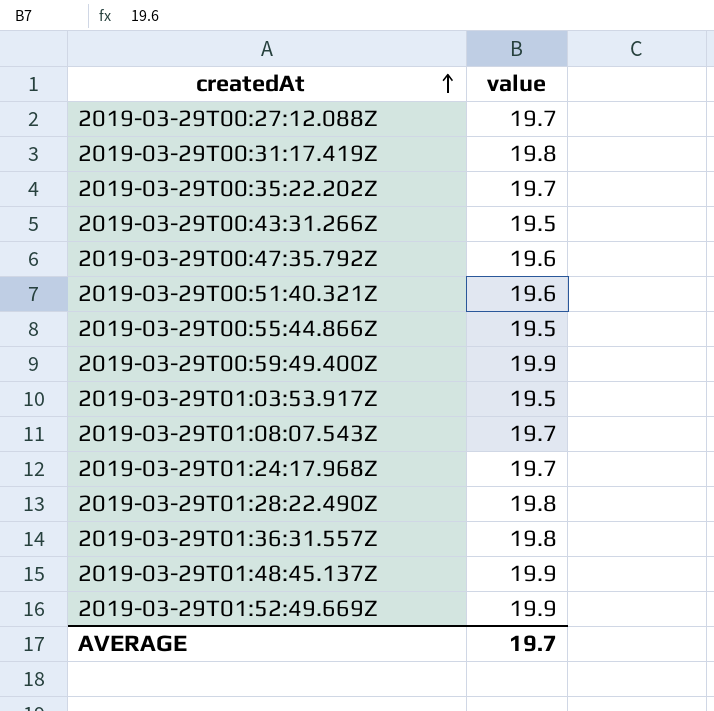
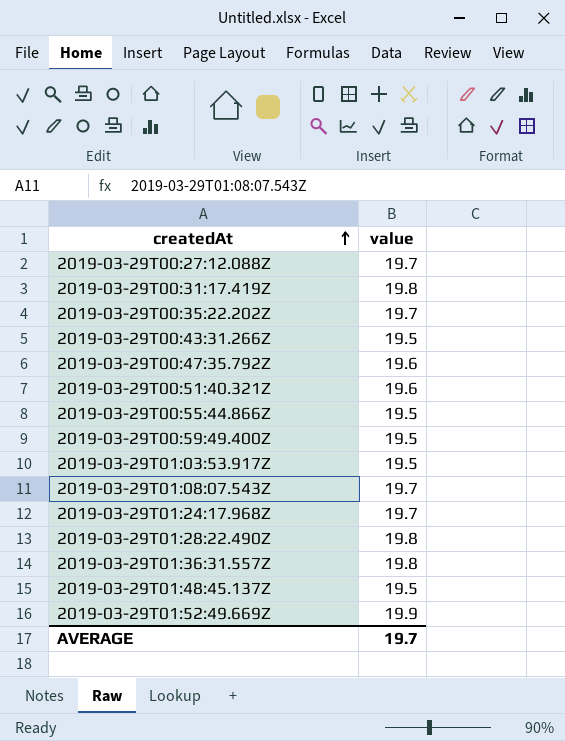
2019-03-29T00:59:49.400Z | value: 19.9 -> 19.5
2019-03-29T01:48:45.137Z | value: 19.9 -> 19.5

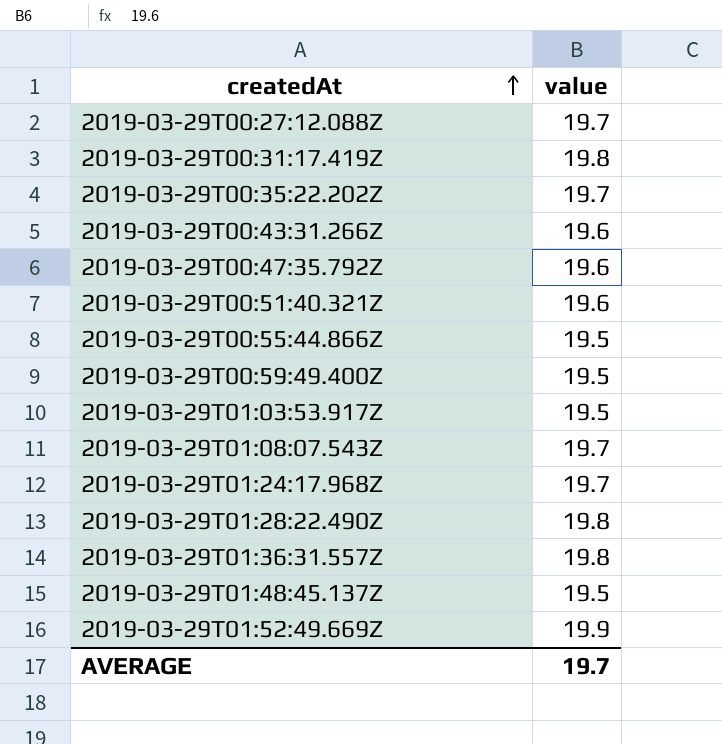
2019-03-29T00:43:31.266Z | value: 19.5 -> 19.6

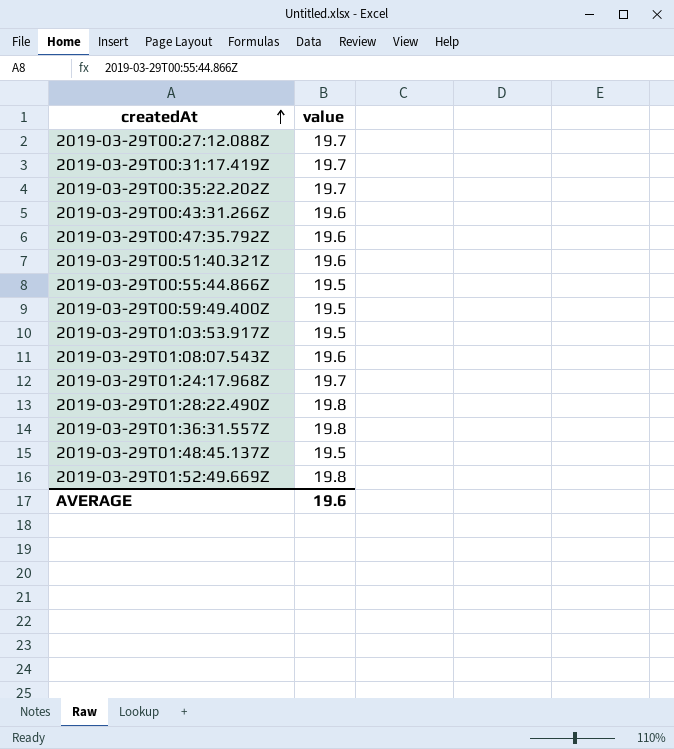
2019-03-29T00:31:17.419Z | value: 19.8 -> 19.7
2019-03-29T01:08:07.543Z | value: 19.7 -> 19.6
2019-03-29T01:52:49.669Z | value: 19.9 -> 19.8
AVERAGE | value: 19.7 -> 19.6

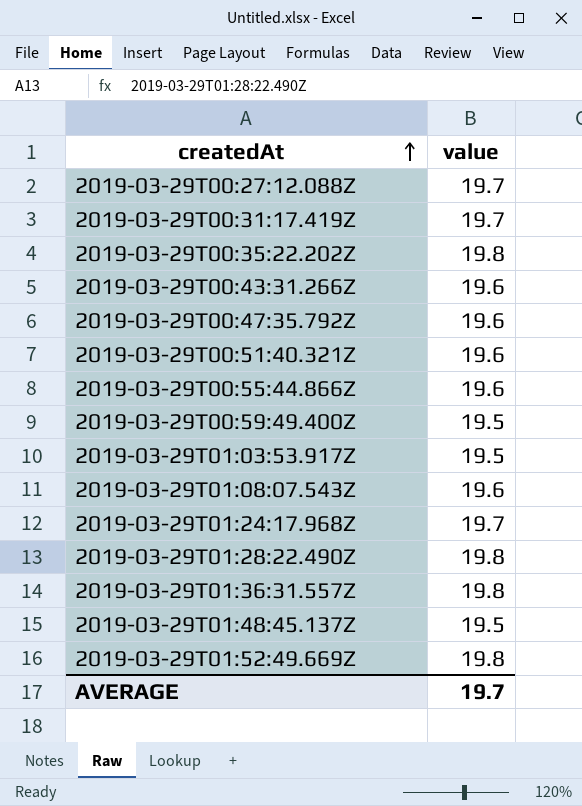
2019-03-29T00:35:22.202Z | value: 19.7 -> 19.8
2019-03-29T00:55:44.866Z | value: 19.5 -> 19.6
AVERAGE | value: 19.6 -> 19.7

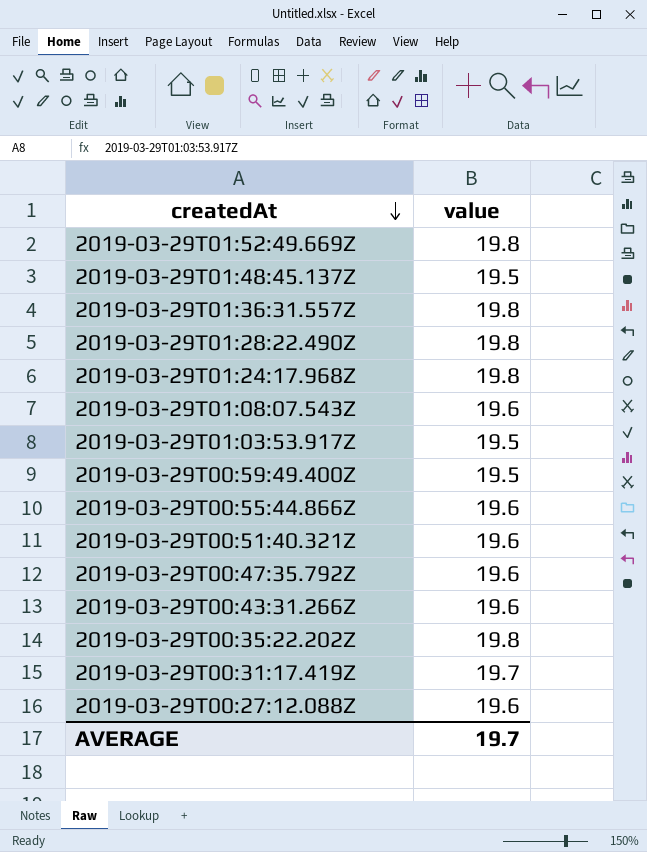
row order: createdAt ascending -> createdAt descending
2019-03-29T01:24:17.968Z | value: 19.7 -> 19.8
2019-03-29T00:27:12.088Z | value: 19.7 -> 19.6

